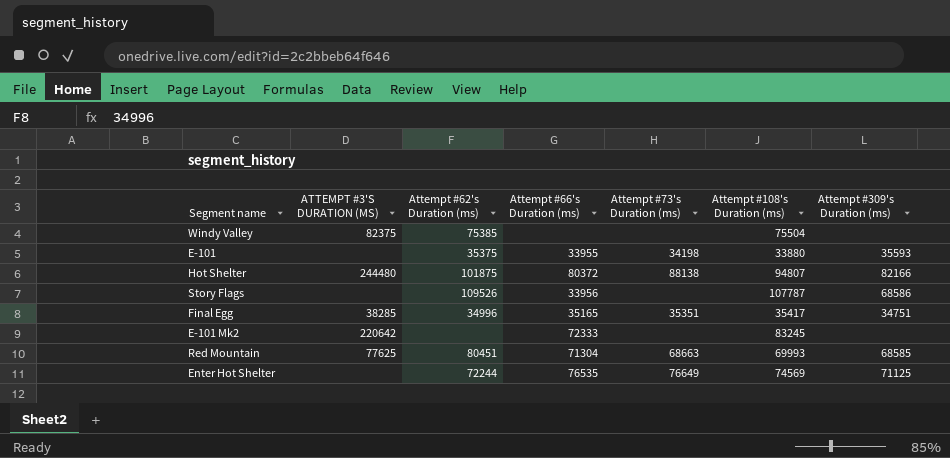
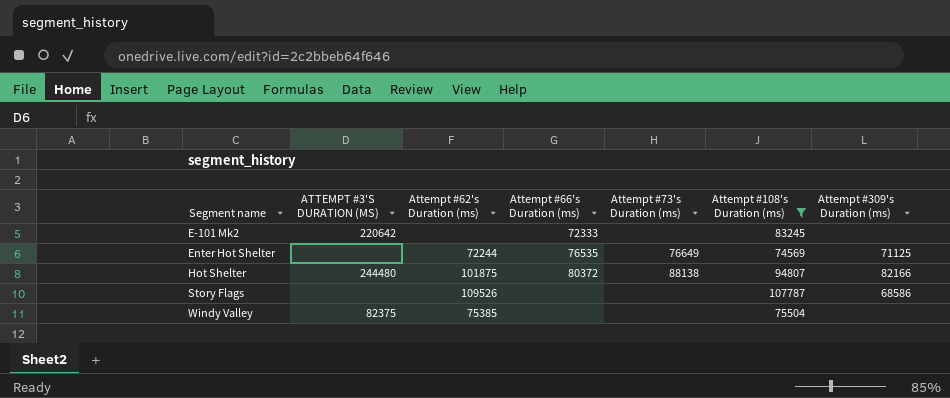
filter: none -> Attempt #108's Duration (ms) >= 74569
row order: none -> Segment name ascending
Story Flags | Attempt #66's Duration (ms): 33956 -> none

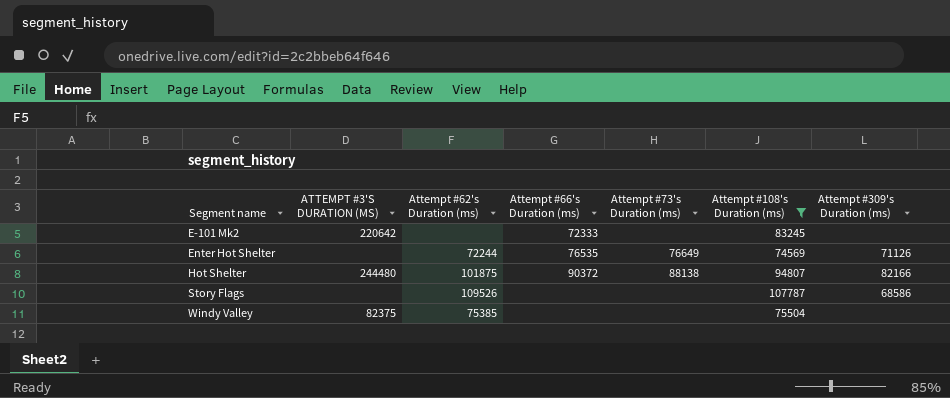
Enter Hot Shelter | Attempt #309's Duration (ms): 71125 -> 71126
Hot Shelter | Attempt #66's Duration (ms): 80372 -> 90372

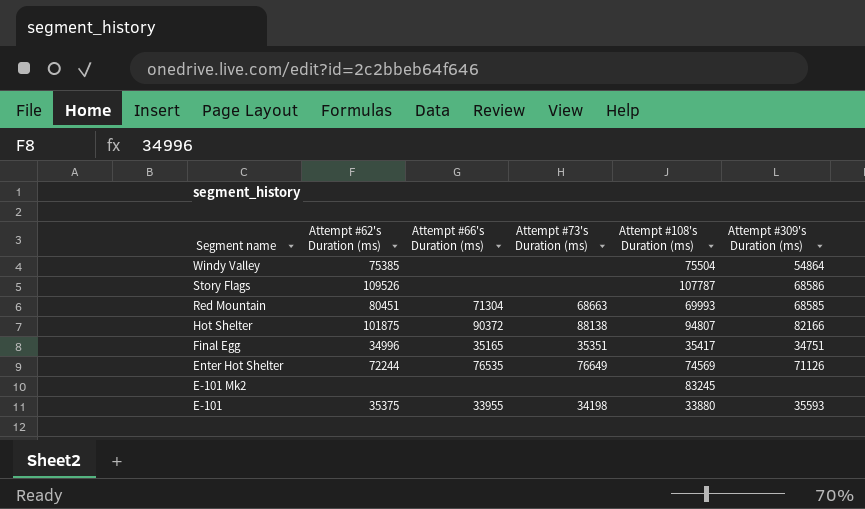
filter: Attempt #108's Duration (ms) >= 74569 -> none
row order: Segment name ascending -> Segment name descending
column ATTEMPT #3'S DURATION (MS) | position: 2 -> none
Windy Valley | Attempt #309's Duration (ms): none -> 54864
E-101 Mk2 | Attempt #66's Duration (ms): 72333 -> none

